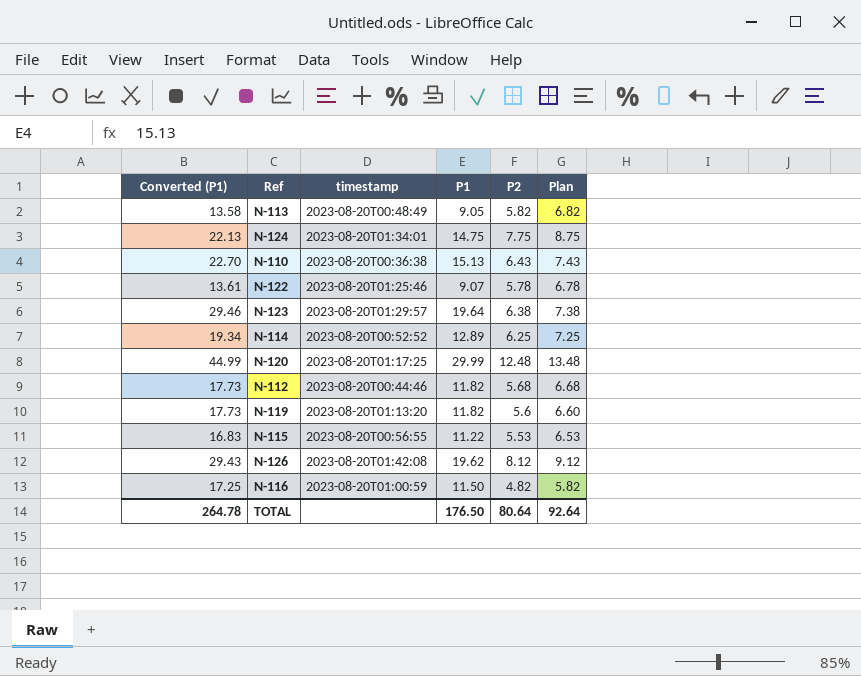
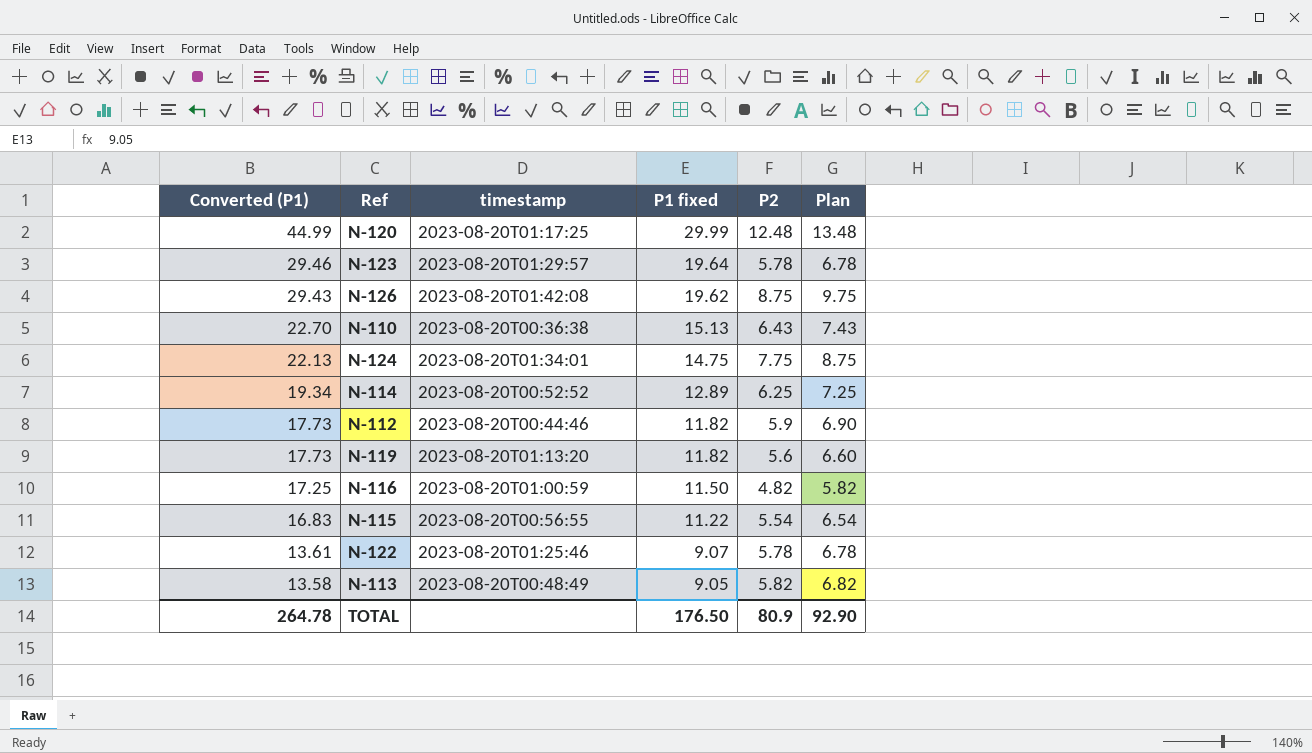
row order: none -> Converted (P1) descending
column name: P1 -> P1 fixed
N-123 | P2: 6.38 -> 5.78
N-123 | Plan: 7.38 -> 6.78
N-126 | P2: 8.12 -> 8.75
N-126 | Plan: 9.12 -> 9.75
N-112 | P2: 5.68 -> 5.9
N-112 | Plan: 6.68 -> 6.90
N-115 | P2: 5.53 -> 5.54
N-115 | Plan: 6.53 -> 6.54
TOTAL | P2: 80.64 -> 80.9
TOTAL | Plan: 92.64 -> 92.90

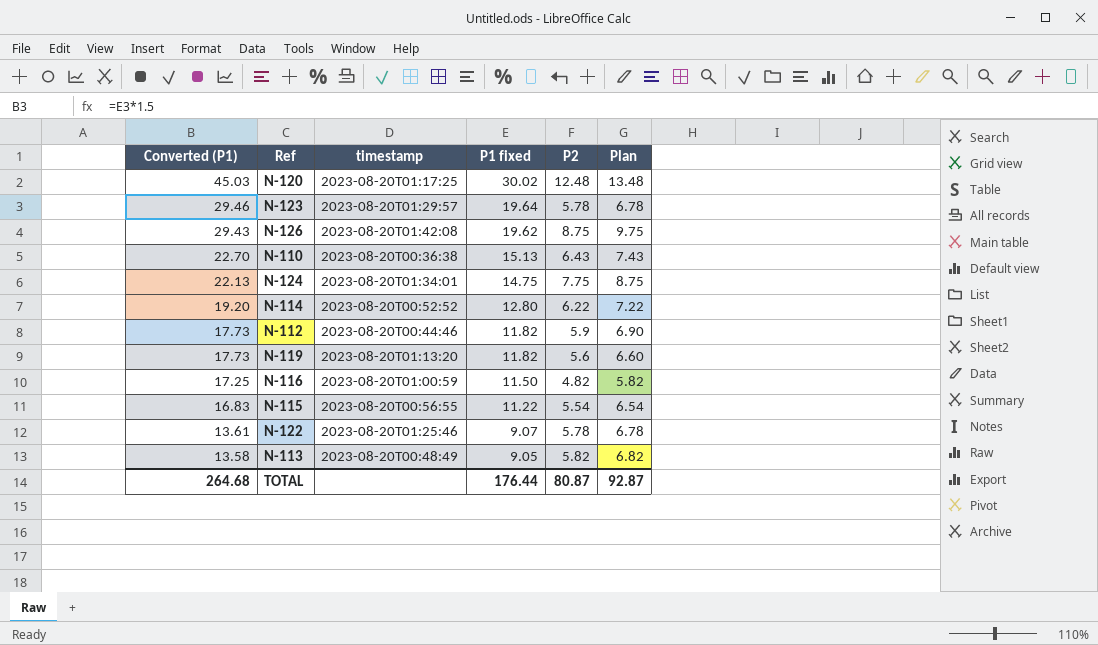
N-120 | Converted (P1): 44.99 -> 45.03
N-120 | P1 fixed: 29.99 -> 30.02
N-114 | Converted (P1): 19.34 -> 19.20
N-114 | P1 fixed: 12.89 -> 12.80
N-114 | P2: 6.25 -> 6.22
N-114 | Plan: 7.25 -> 7.22
TOTAL | Converted (P1): 264.78 -> 264.68
TOTAL | P1 fixed: 176.50 -> 176.44
TOTAL | P2: 80.9 -> 80.87
TOTAL | Plan: 92.90 -> 92.87

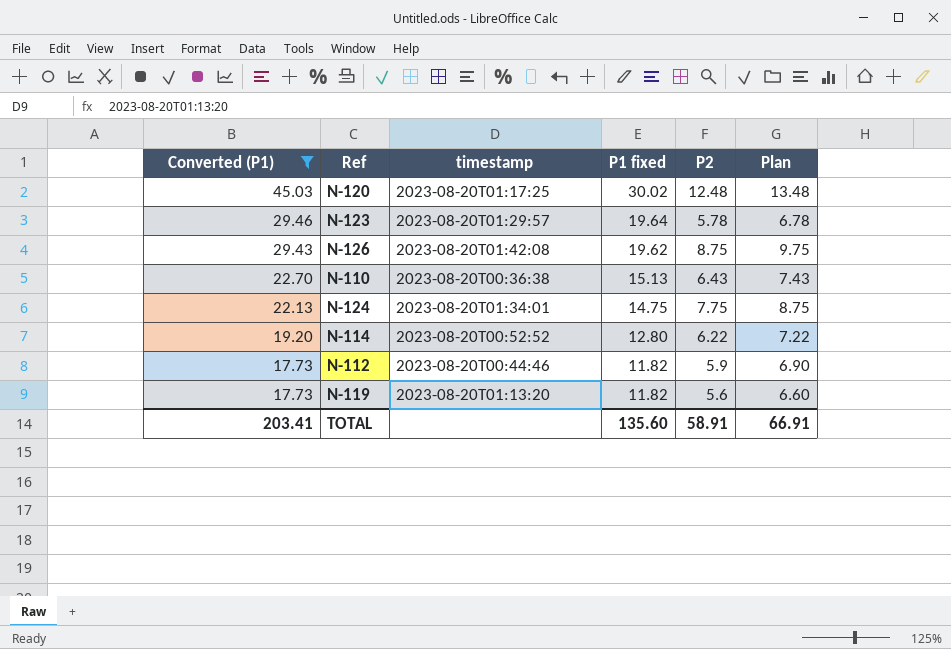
filter: none -> Converted (P1) >= 17.73
TOTAL | Converted (P1): 264.68 -> 203.41
TOTAL | P1 fixed: 176.44 -> 135.60
TOTAL | P2: 80.87 -> 58.91
TOTAL | Plan: 92.87 -> 66.91

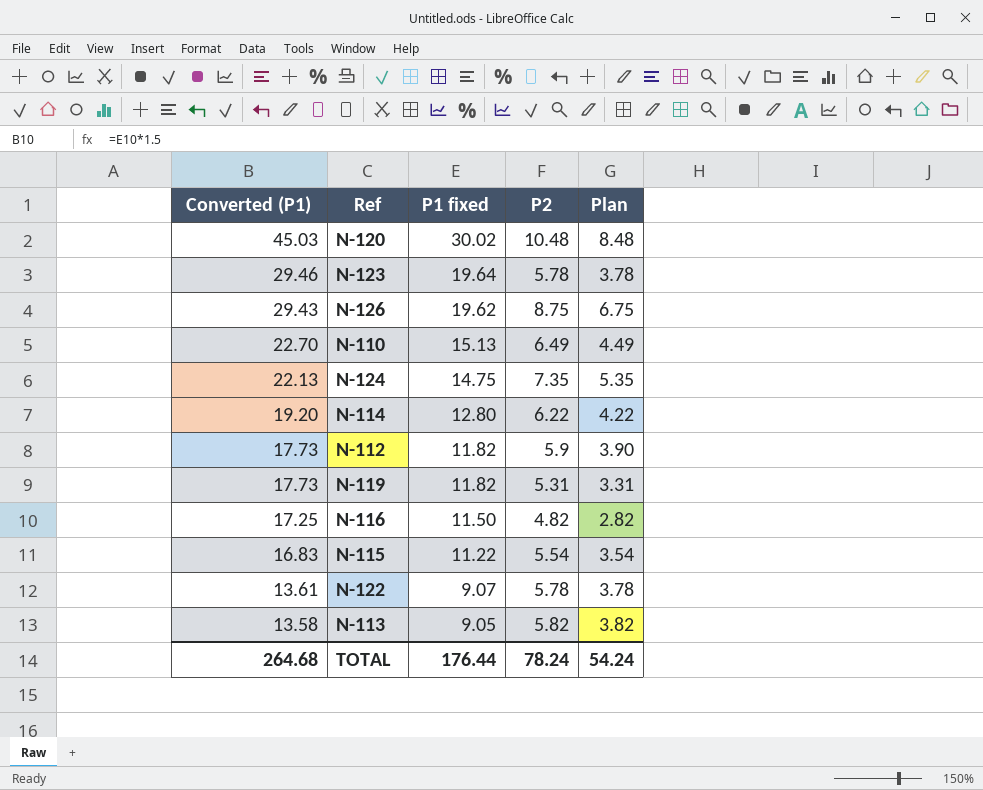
filter: Converted (P1) >= 17.73 -> none
column timestamp | position: 3 -> none
column Plan | formula: [P2] + 1 -> [P2] - 2
N-120 | P2: 12.48 -> 10.48
N-110 | P2: 6.43 -> 6.49
N-124 | P2: 7.75 -> 7.35
N-119 | P2: 5.6 -> 5.31
TOTAL | Converted (P1): 203.41 -> 264.68
TOTAL | P1 fixed: 135.60 -> 176.44
TOTAL | P2: 58.91 -> 78.24
TOTAL | Plan: 66.91 -> 54.24

